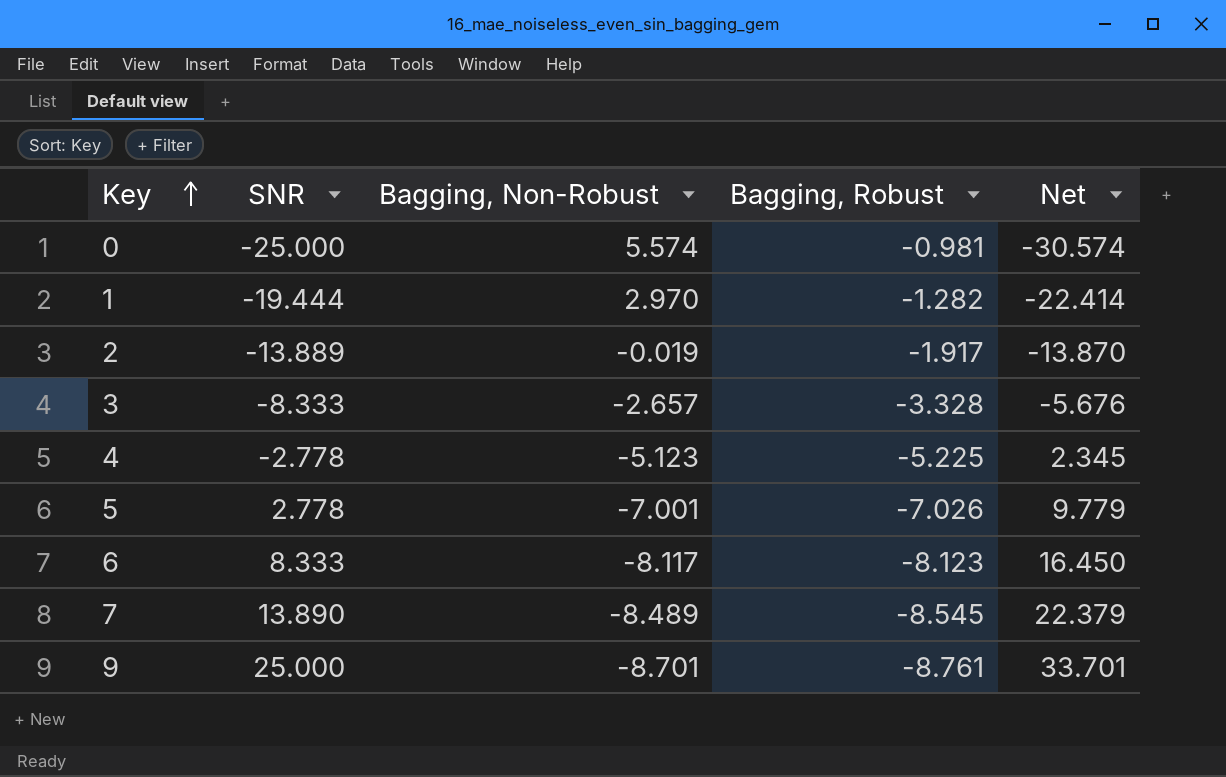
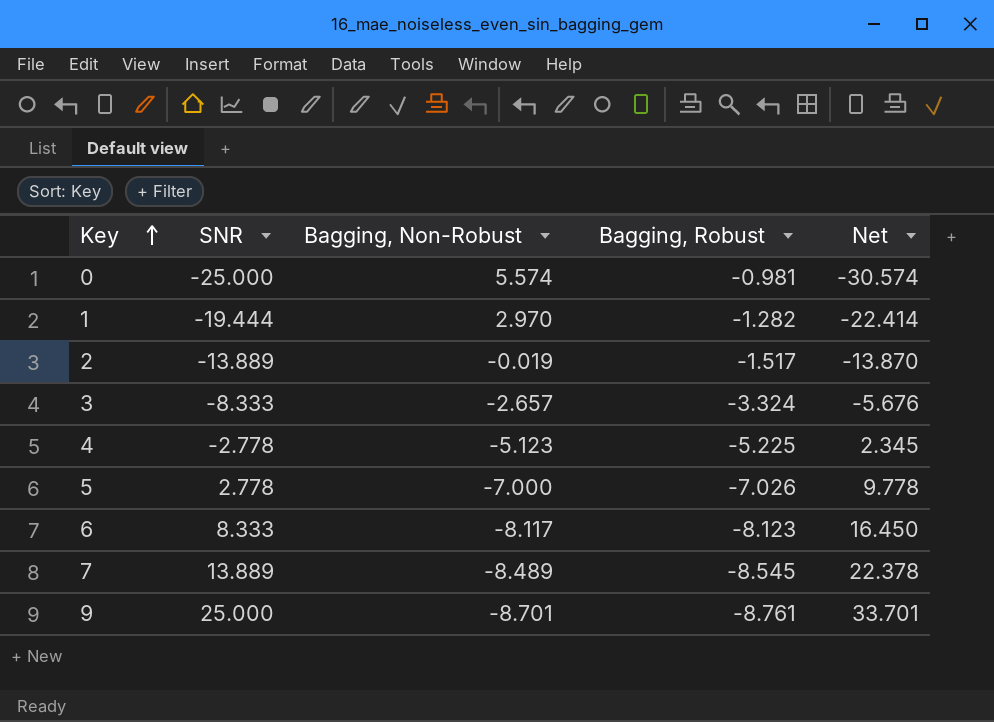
2 | Bagging, Robust: -1.917 -> -1.517
3 | Bagging, Robust: -3.328 -> -3.324
5 | Bagging, Non-Robust: -7.001 -> -7.000
5 | Net: 9.779 -> 9.778
7 | SNR: 13.890 -> 13.889
7 | Net: 22.379 -> 22.378

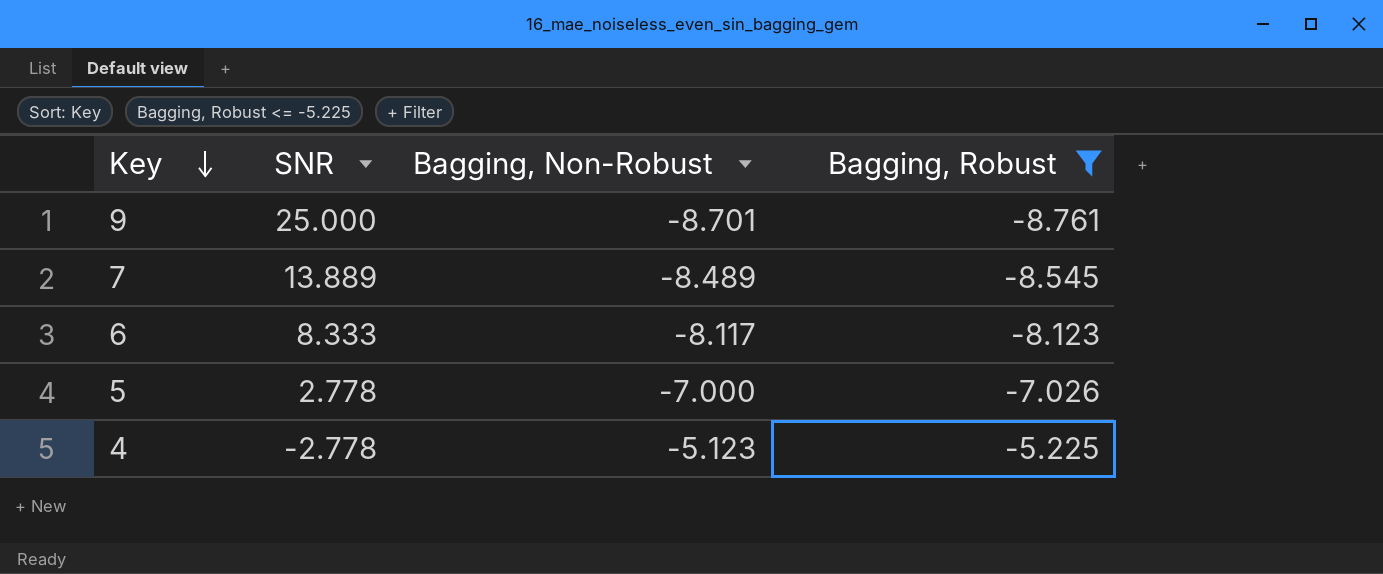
filter: none -> Bagging, Robust <= -5.225
row order: Key ascending -> Key descending
column Net | formula: [SNR] - [Bagging, Non-Robust] -> none

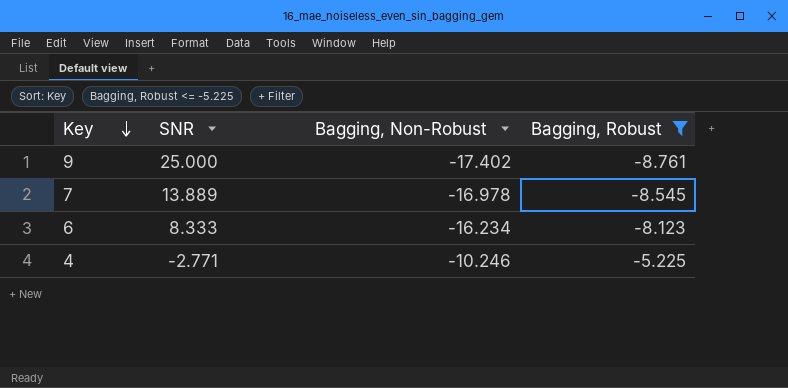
row 5: 2.778 | -7.000 | -7.026 -> none
9 | Bagging, Non-Robust: -8.701 -> -17.402
7 | Bagging, Non-Robust: -8.489 -> -16.978
6 | Bagging, Non-Robust: -8.117 -> -16.234
4 | SNR: -2.778 -> -2.771
4 | Bagging, Non-Robust: -5.123 -> -10.246

